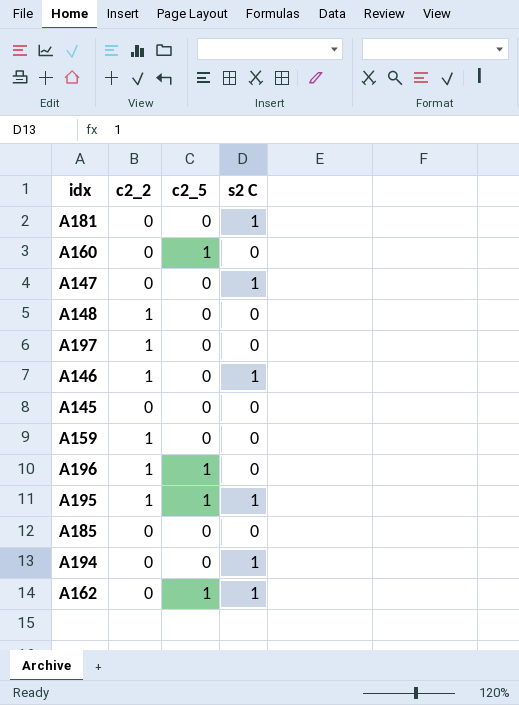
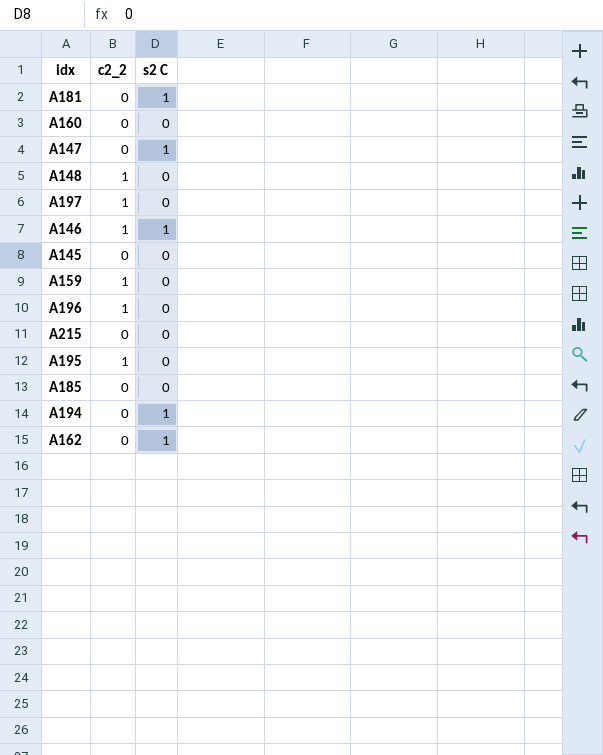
column c2_5 | position: 3 -> none
row A215: none -> 0 | 0
A195 | s2 C: 1 -> 0

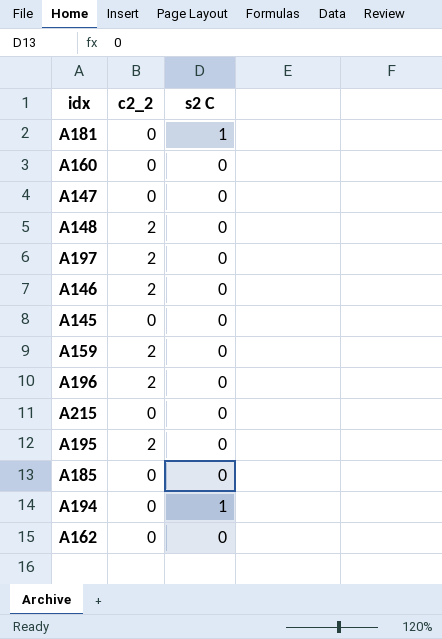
A147 | s2 C: 1 -> 0
A148 | c2_2: 1 -> 2
A197 | c2_2: 1 -> 2
A146 | c2_2: 1 -> 2
A146 | s2 C: 1 -> 0
A159 | c2_2: 1 -> 2
A196 | c2_2: 1 -> 2
A195 | c2_2: 1 -> 2
A162 | s2 C: 1 -> 0

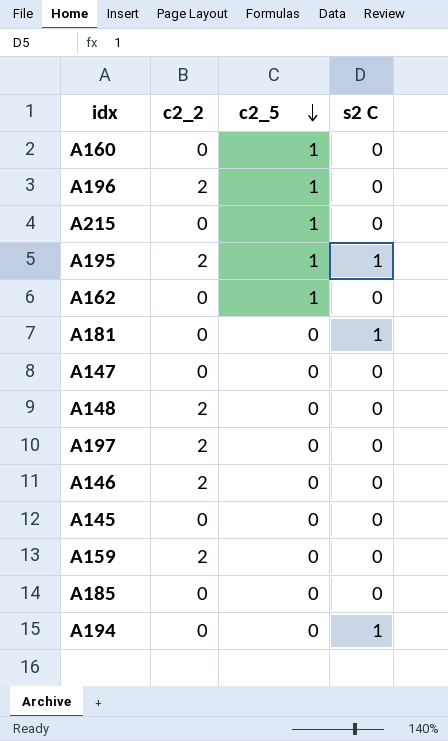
row order: none -> c2_5 descending
column c2_5 | position: none -> 3
A195 | s2 C: 0 -> 1

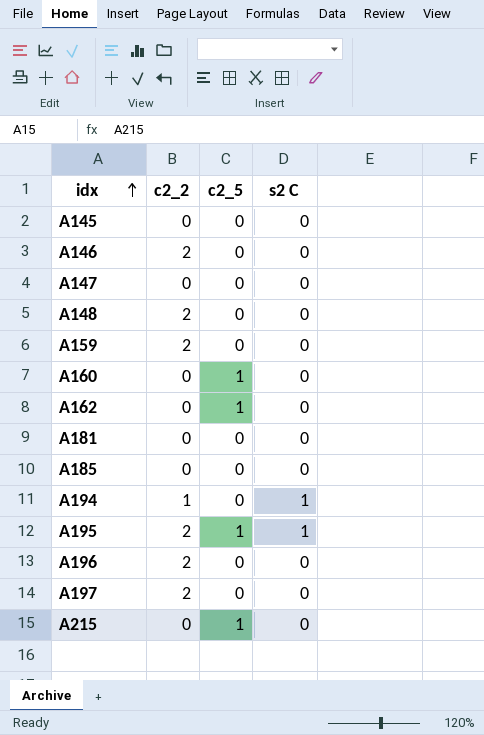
row order: c2_5 descending -> idx ascending
A181 | s2 C: 1 -> 0
A194 | c2_2: 0 -> 1
A196 | c2_5: 1 -> 0

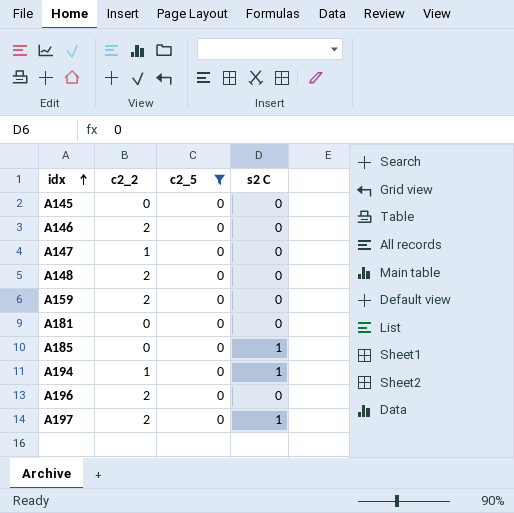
filter: none -> c2_5 = 0
A147 | c2_2: 0 -> 1
A185 | s2 C: 0 -> 1
A197 | s2 C: 0 -> 1

